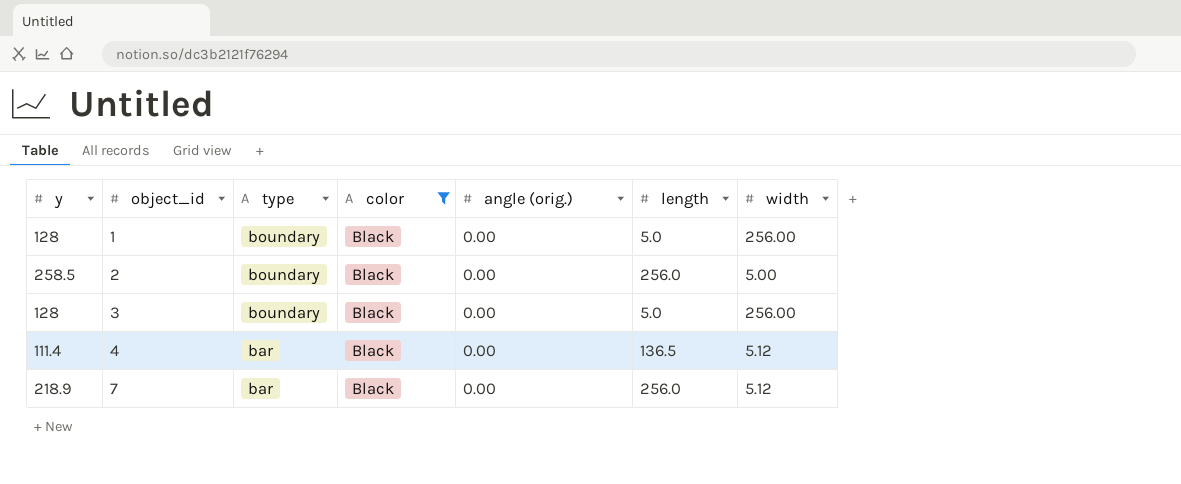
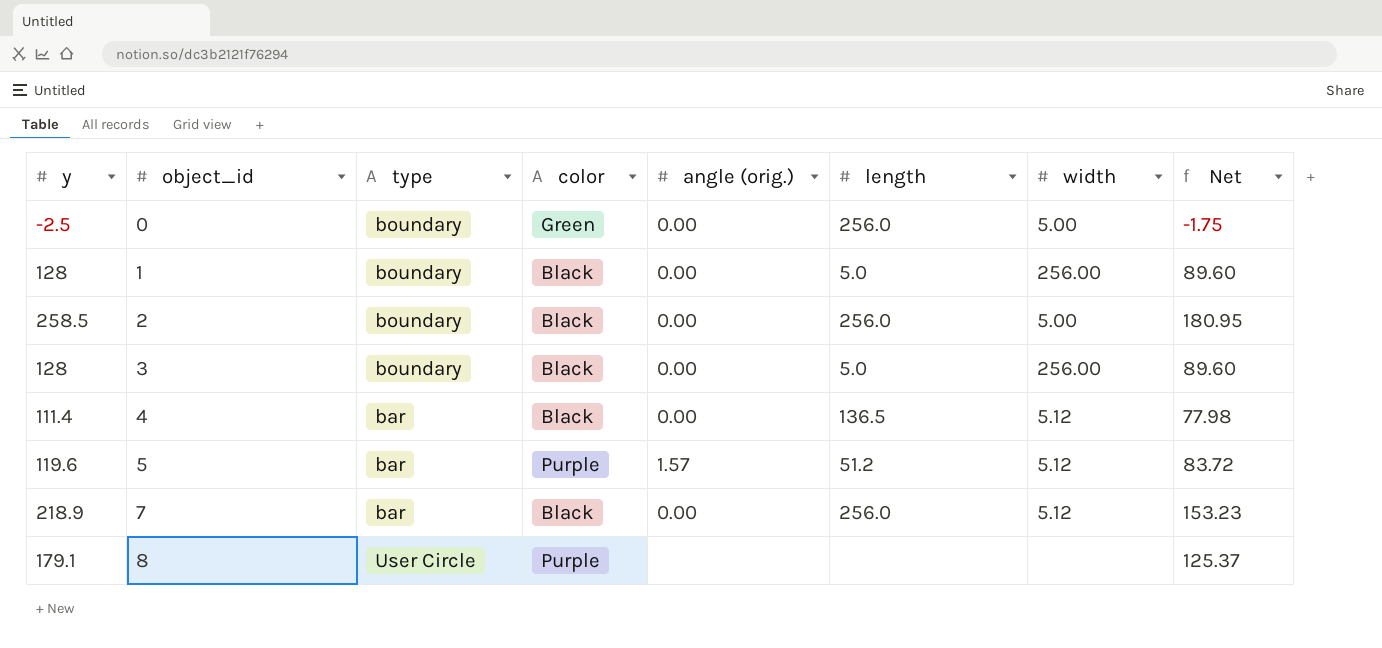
filter: color = Black -> none
column Net | formula: none -> [y] * 0.7

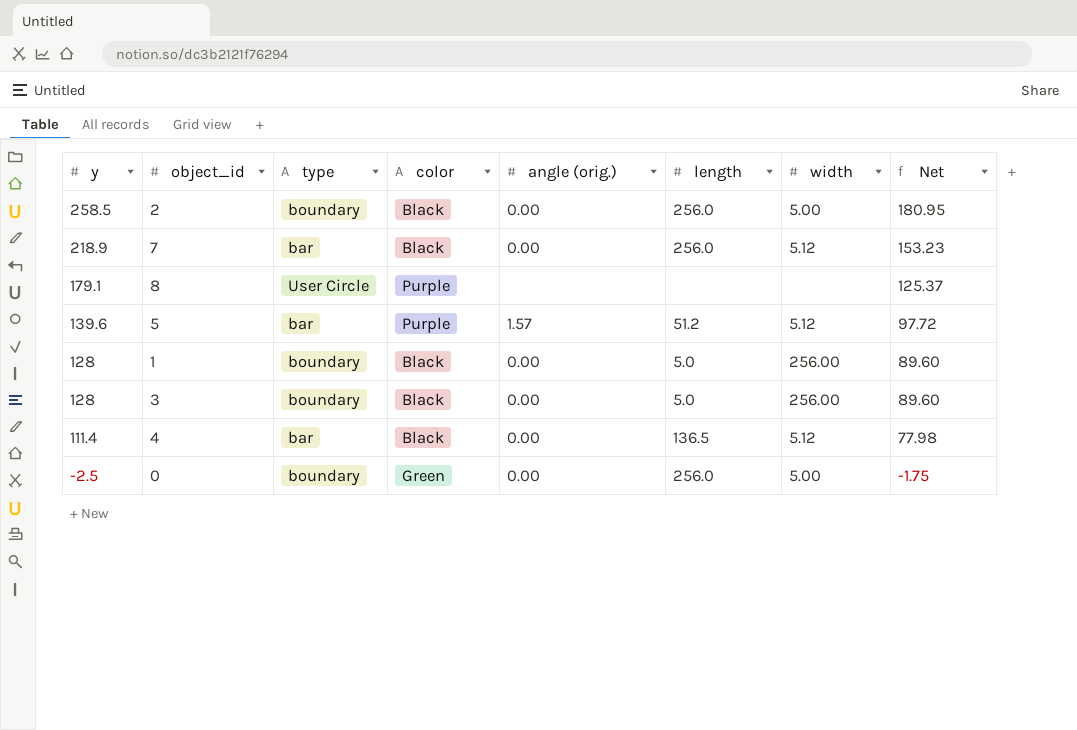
row order: object_id ascending -> y descending
5 | y: 119.6 -> 139.6
5 | Net: 83.72 -> 97.72

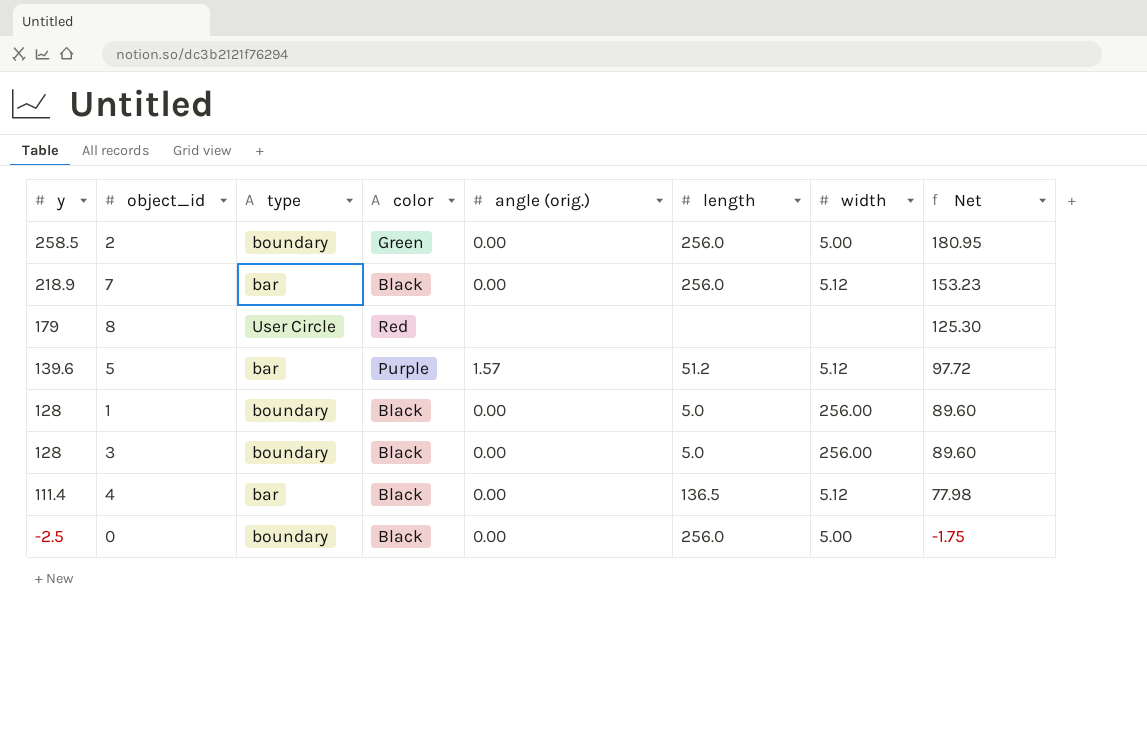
2 | color: Black -> Green
8 | y: 179.1 -> 179
8 | color: Purple -> Red
8 | Net: 125.37 -> 125.30
0 | color: Green -> Black

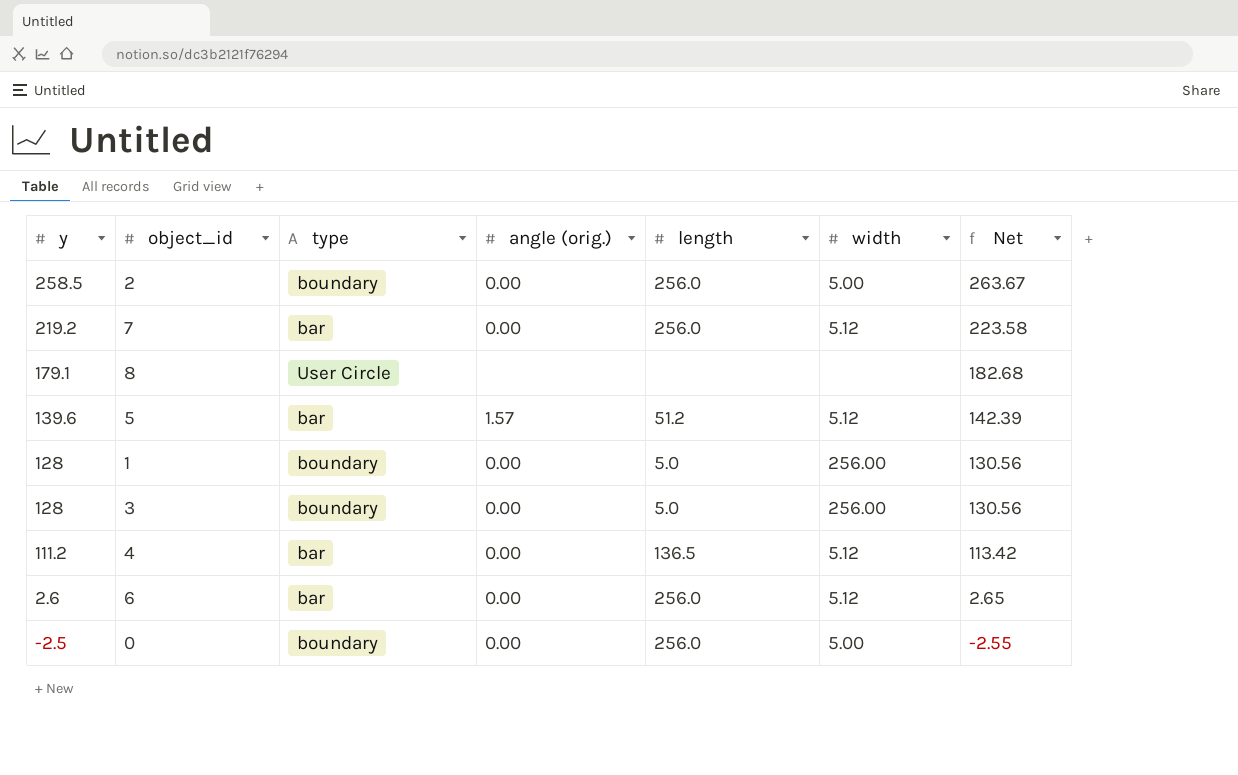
column color | position: 4 -> none
column Net | formula: [y] * 0.7 -> [y] * 1.02
7 | y: 218.9 -> 219.2
8 | y: 179 -> 179.1
4 | y: 111.4 -> 111.2
row 6: none -> 2.6 | bar | 0.00 | 256.0 | 5.12 | 2.65

